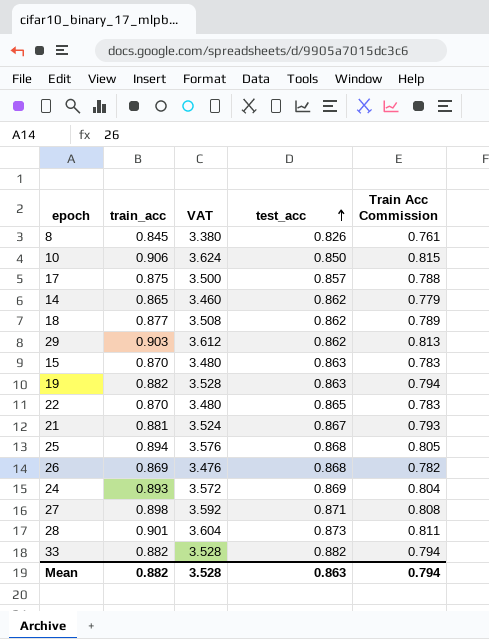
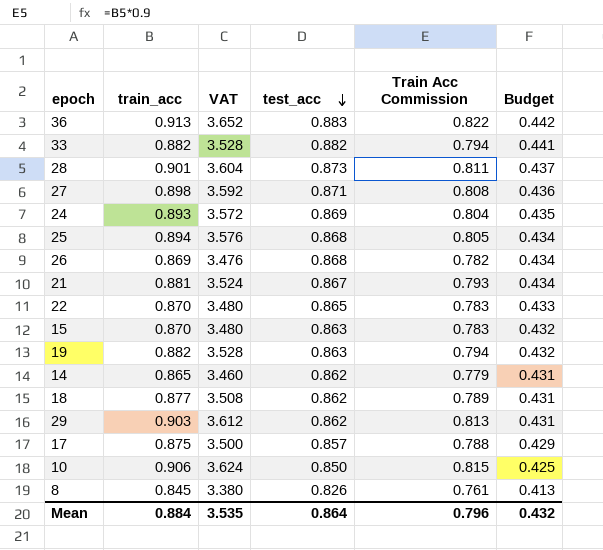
row order: test_acc ascending -> test_acc descending
column Budget | formula: none -> [test_acc] * 0.5
row 36: none -> 0.913 | 3.652 | 0.883 | 0.822 | 0.442
Mean | train_acc: 0.882 -> 0.884
Mean | VAT: 3.528 -> 3.535
Mean | test_acc: 0.863 -> 0.864
Mean | Train Acc Commission: 0.794 -> 0.796

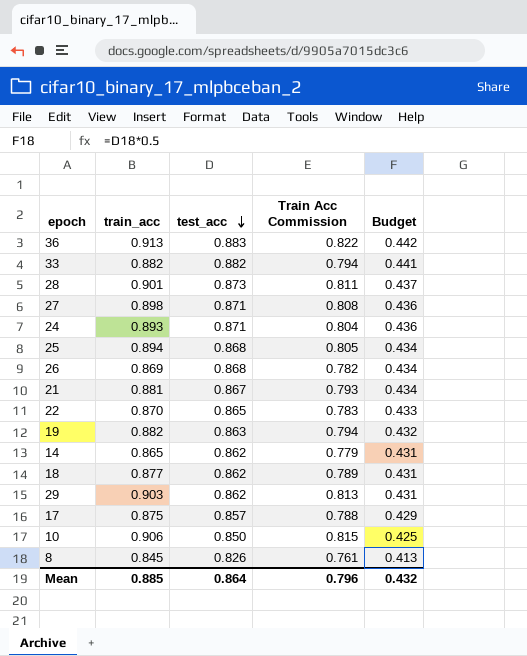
column VAT | formula: [train_acc] * 4 -> none
row 15: 0.870 | 3.480 | 0.863 | 0.783 | 0.432 -> none
24 | test_acc: 0.869 -> 0.871
24 | Budget: 0.435 -> 0.436
Mean | train_acc: 0.884 -> 0.885

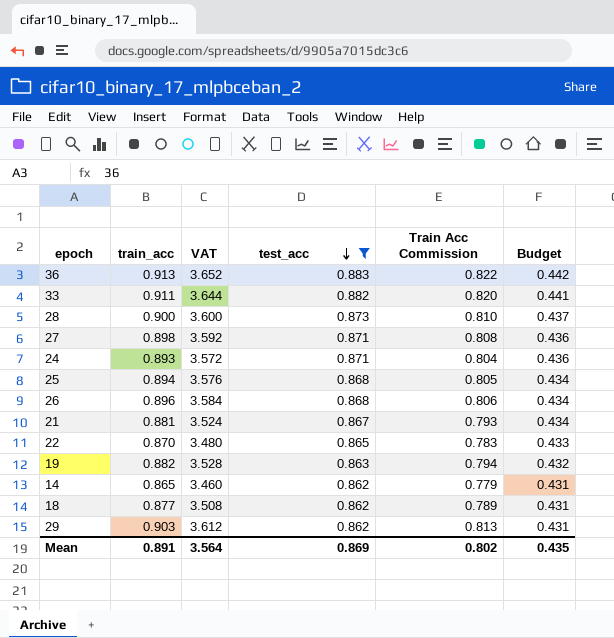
filter: none -> test_acc >= 0.862
column VAT | formula: none -> [train_acc] * 4
33 | train_acc: 0.882 -> 0.911
33 | Train Acc Commission: 0.794 -> 0.820
28 | train_acc: 0.901 -> 0.900
28 | Train Acc Commission: 0.811 -> 0.810
26 | train_acc: 0.869 -> 0.896
26 | Train Acc Commission: 0.782 -> 0.806
Mean | train_acc: 0.885 -> 0.891
Mean | test_acc: 0.864 -> 0.869
Mean | Train Acc Commission: 0.796 -> 0.802
Mean | Budget: 0.432 -> 0.435

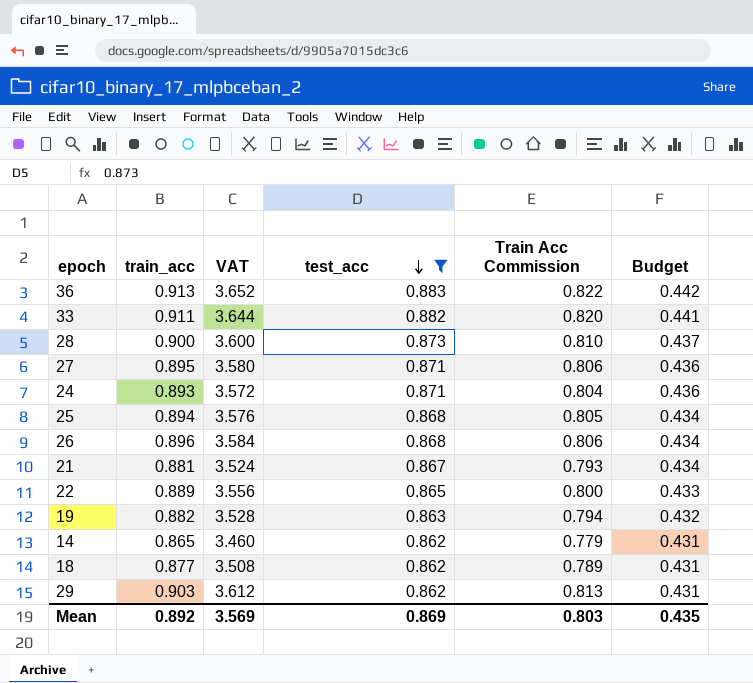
27 | train_acc: 0.898 -> 0.895
27 | VAT: 3.592 -> 3.580
27 | Train Acc Commission: 0.808 -> 0.806
22 | train_acc: 0.870 -> 0.889
22 | VAT: 3.480 -> 3.556
22 | Train Acc Commission: 0.783 -> 0.800
Mean | train_acc: 0.891 -> 0.892
Mean | VAT: 3.564 -> 3.569
Mean | Train Acc Commission: 0.802 -> 0.803

